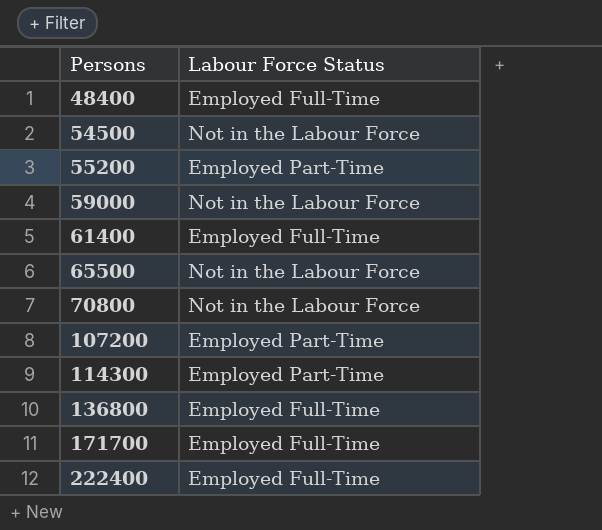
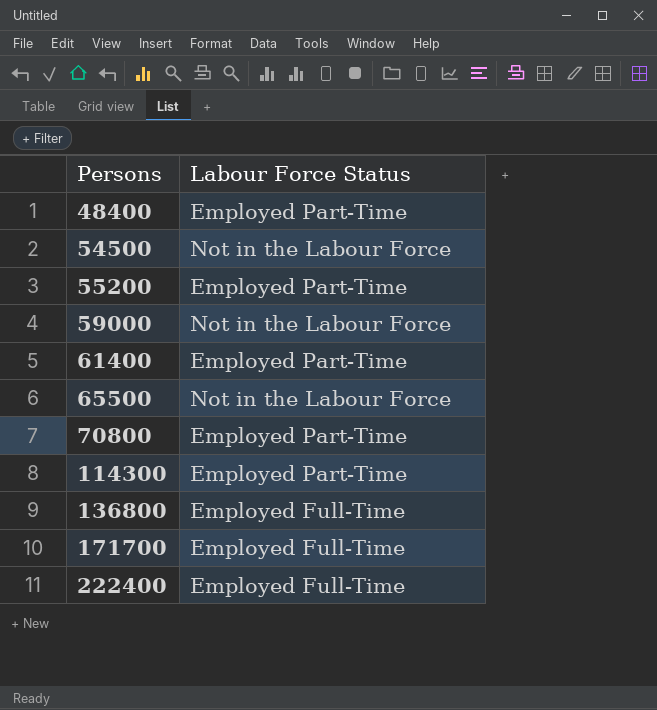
row 107200: Employed Part-Time -> none
48400 | Labour Force Status: Employed Full-Time -> Employed Part-Time
61400 | Labour Force Status: Employed Full-Time -> Employed Part-Time
70800 | Labour Force Status: Not in the Labour Force -> Employed Part-Time

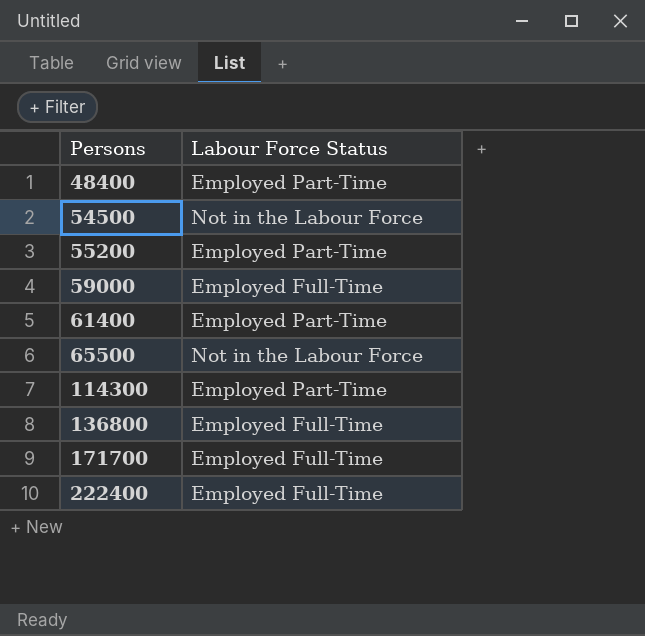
row 70800: Employed Part-Time -> none
59000 | Labour Force Status: Not in the Labour Force -> Employed Full-Time

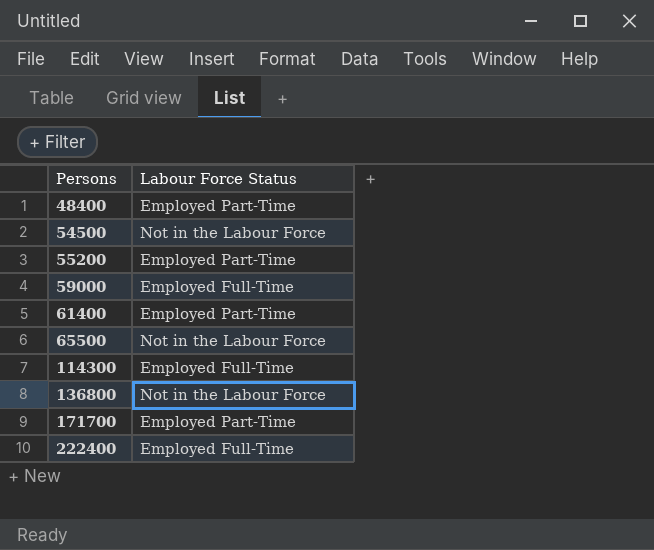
114300 | Labour Force Status: Employed Part-Time -> Employed Full-Time
136800 | Labour Force Status: Employed Full-Time -> Not in the Labour Force
171700 | Labour Force Status: Employed Full-Time -> Employed Part-Time

